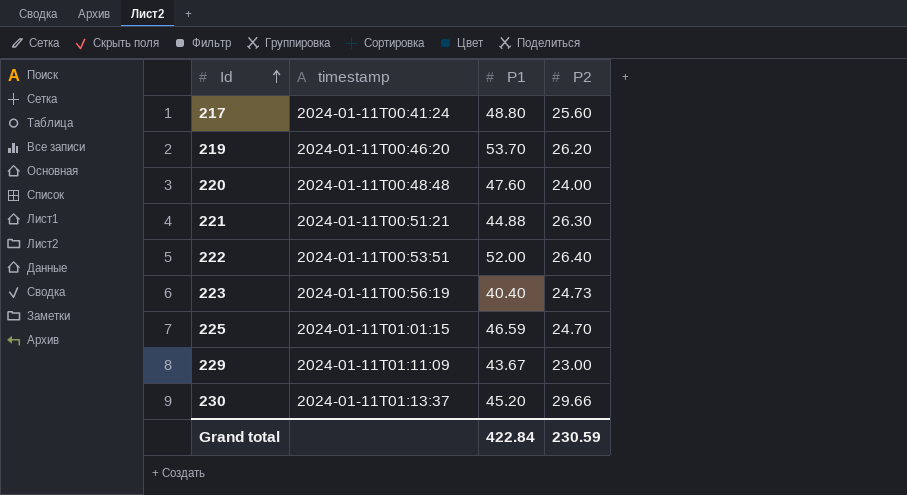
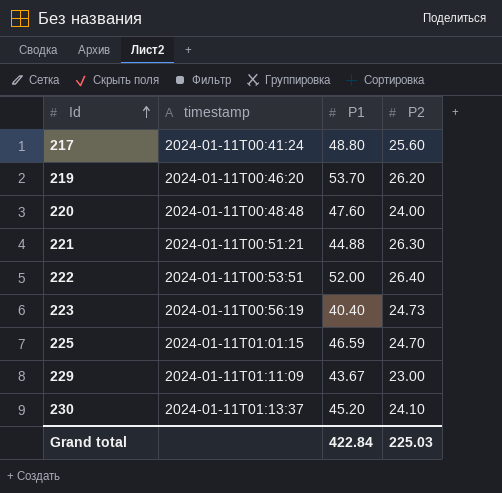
230 | P2: 29.66 -> 24.10
Grand total | P2: 230.59 -> 225.03

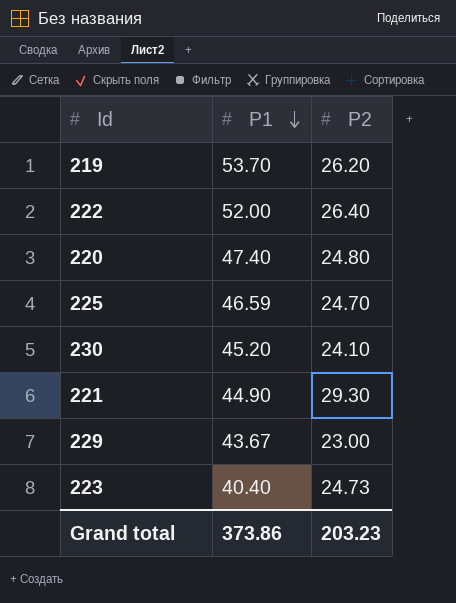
row order: Id ascending -> P1 descending
column timestamp | position: 2 -> none
row 217: 2024-01-11T00:41:24 | 48.80 | 25.60 -> none
220 | P1: 47.60 -> 47.40
220 | P2: 24.00 -> 24.80
221 | P1: 44.88 -> 44.90
221 | P2: 26.30 -> 29.30
Grand total | P1: 422.84 -> 373.86
Grand total | P2: 225.03 -> 203.23

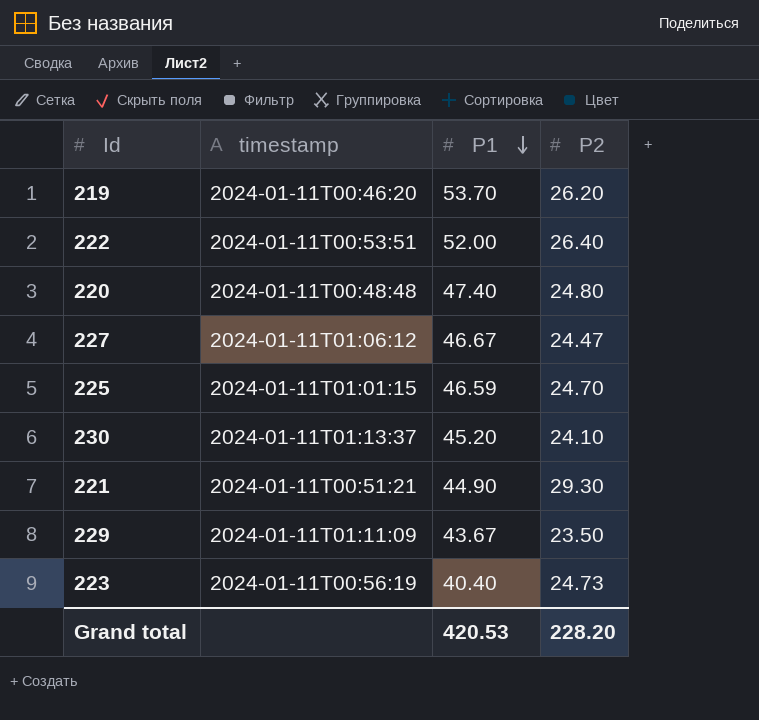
column timestamp | position: none -> 2
row 227: none -> 2024-01-11T01:06:12 | 46.67 | 24.47
229 | P2: 23.00 -> 23.50
Grand total | P1: 373.86 -> 420.53
Grand total | P2: 203.23 -> 228.20

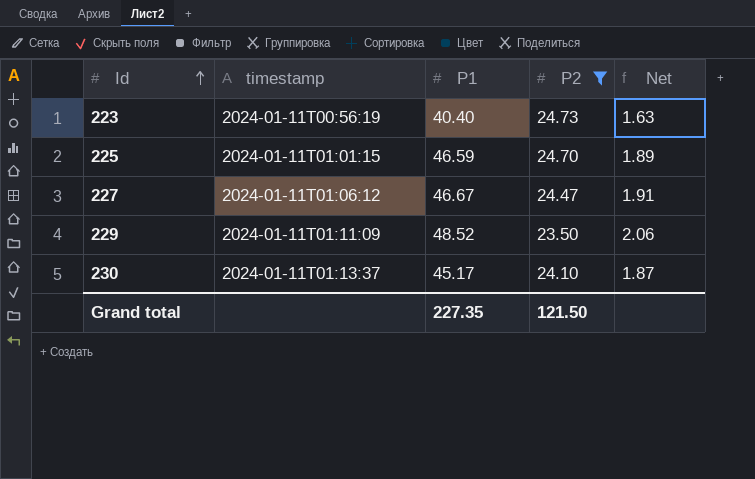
filter: none -> P2 <= 24.73
row order: P1 descending -> Id ascending
column Net | formula: none -> [P1] / [P2]
229 | P1: 43.67 -> 48.52
230 | P1: 45.20 -> 45.17
Grand total | P1: 420.53 -> 227.35
Grand total | P2: 228.20 -> 121.50

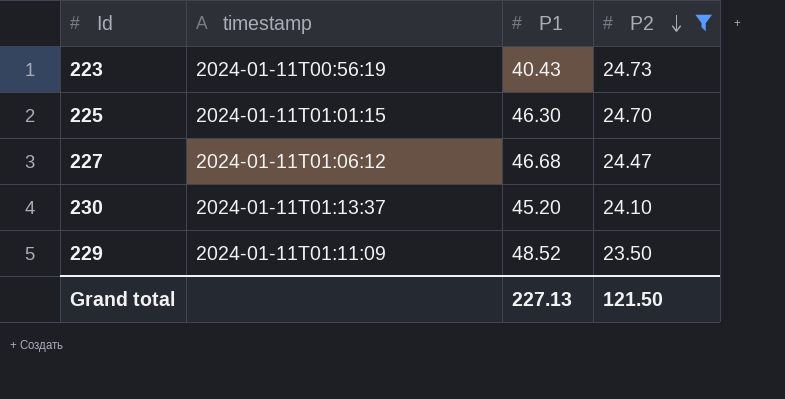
row order: Id ascending -> P2 descending
column Net | formula: [P1] / [P2] -> none
223 | P1: 40.40 -> 40.43
225 | P1: 46.59 -> 46.30
227 | P1: 46.67 -> 46.68
230 | P1: 45.17 -> 45.20
Grand total | P1: 227.35 -> 227.13

